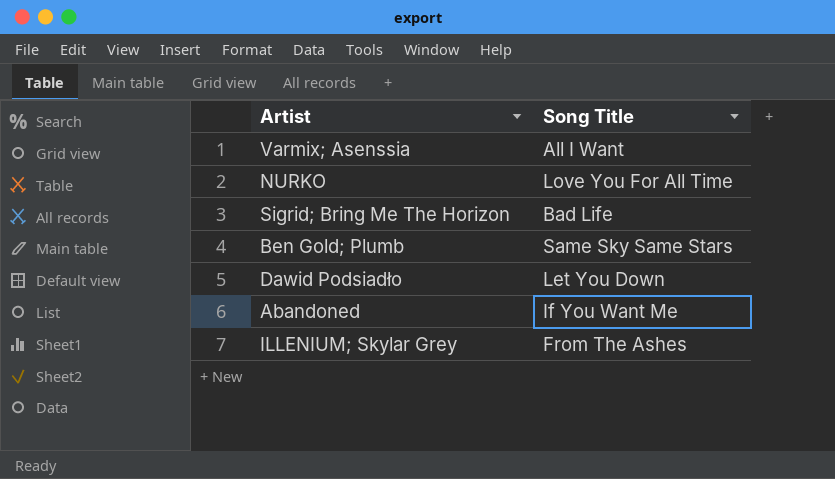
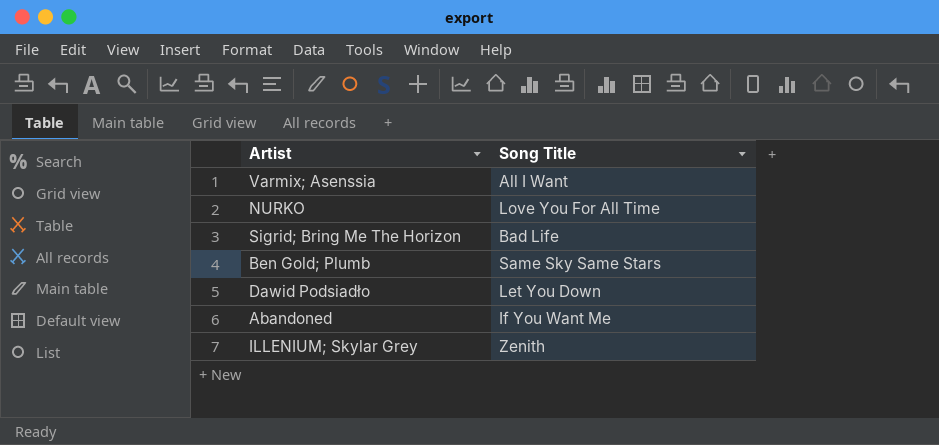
ILLENIUM; Skylar Grey | Song Title: From The Ashes -> Zenith

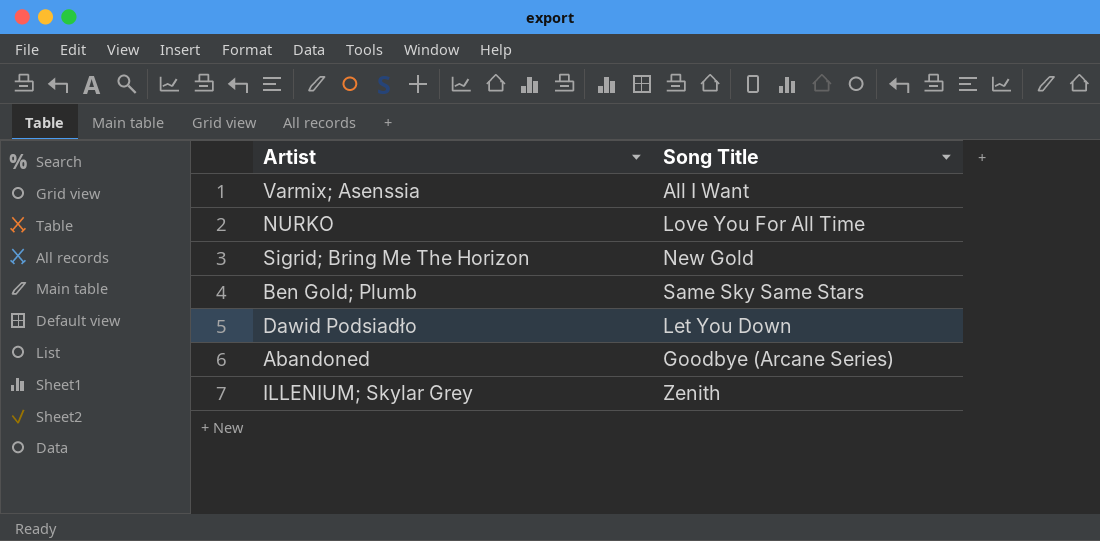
Sigrid; Bring Me The Horizon | Song Title: Bad Life -> New Gold
Abandoned | Song Title: If You Want Me -> Goodbye (Arcane Series)

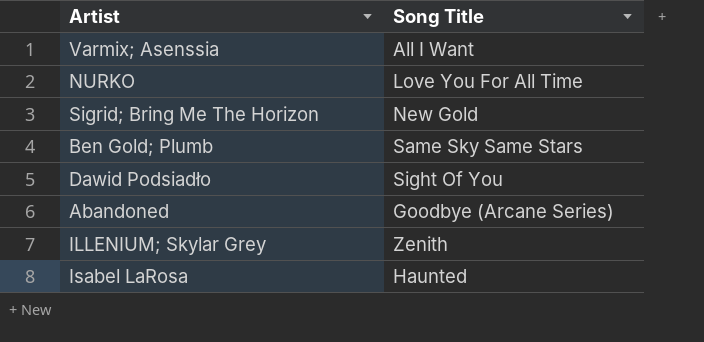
Dawid Podsiadło | Song Title: Let You Down -> Sight Of You
row Isabel LaRosa: none -> Haunted

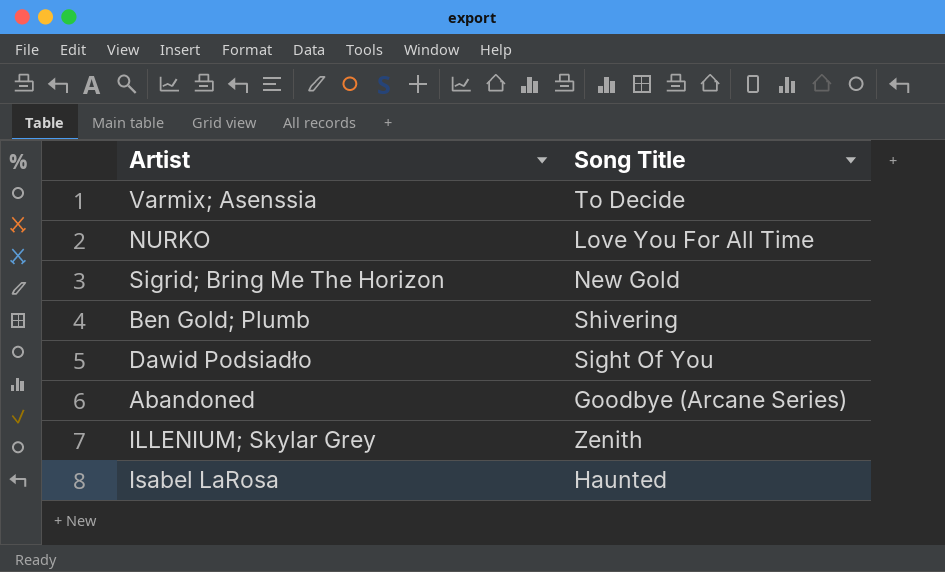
Varmix; Asenssia | Song Title: All I Want -> To Decide
Ben Gold; Plumb | Song Title: Same Sky Same Stars -> Shivering

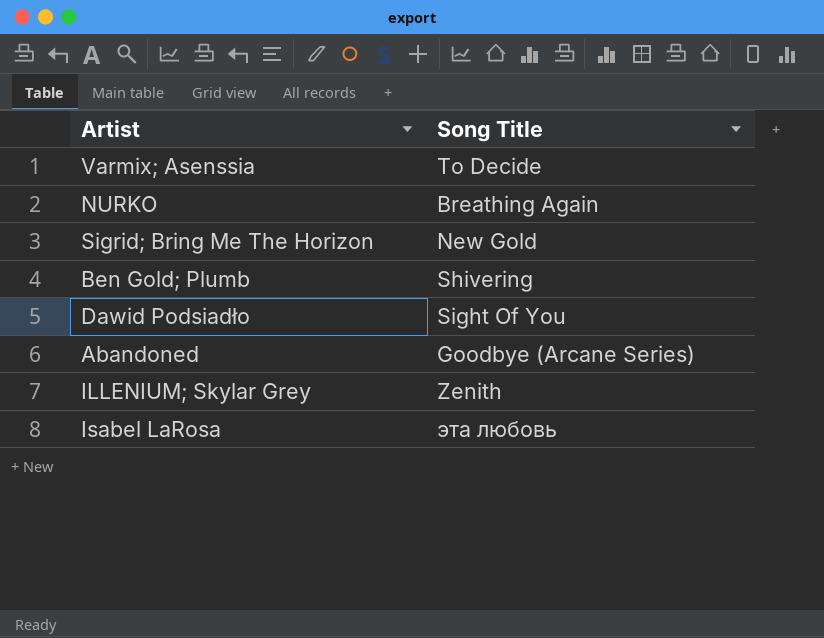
NURKO | Song Title: Love You For All Time -> Breathing Again
Isabel LaRosa | Song Title: Haunted -> эта любовь

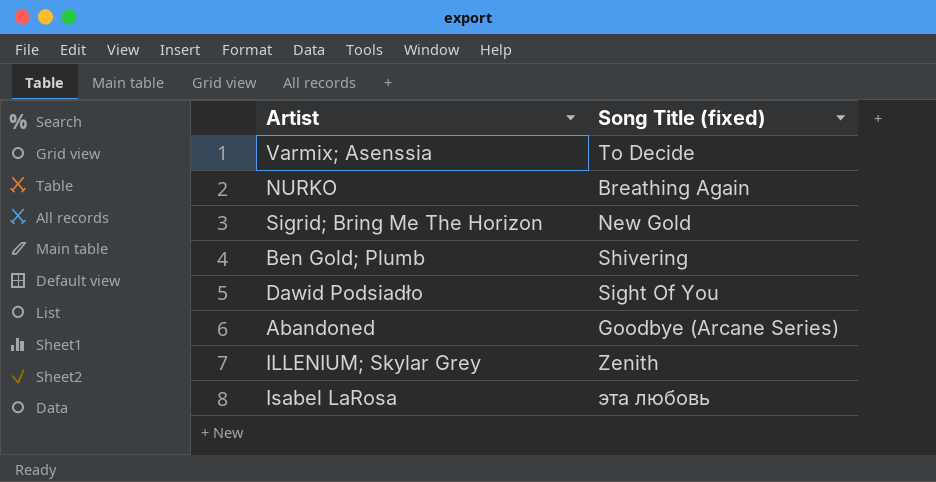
column name: Song Title -> Song Title (fixed)

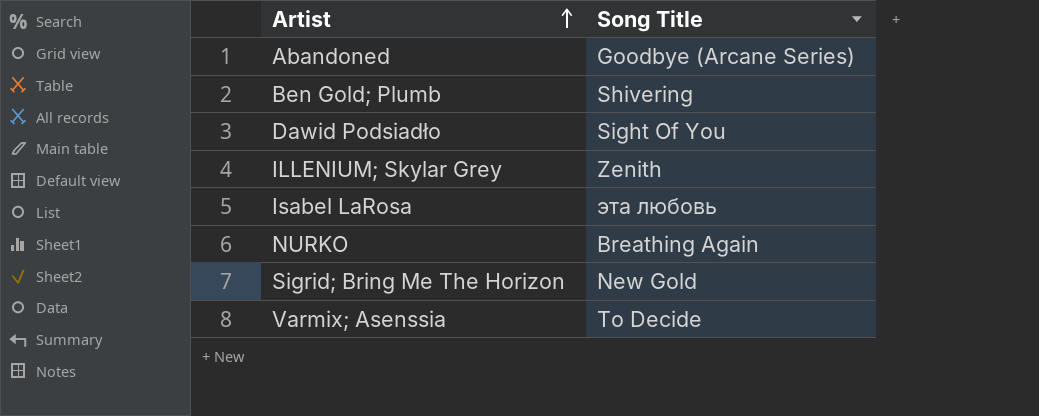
row order: none -> Artist ascending
column name: Song Title (fixed) -> Song Title

